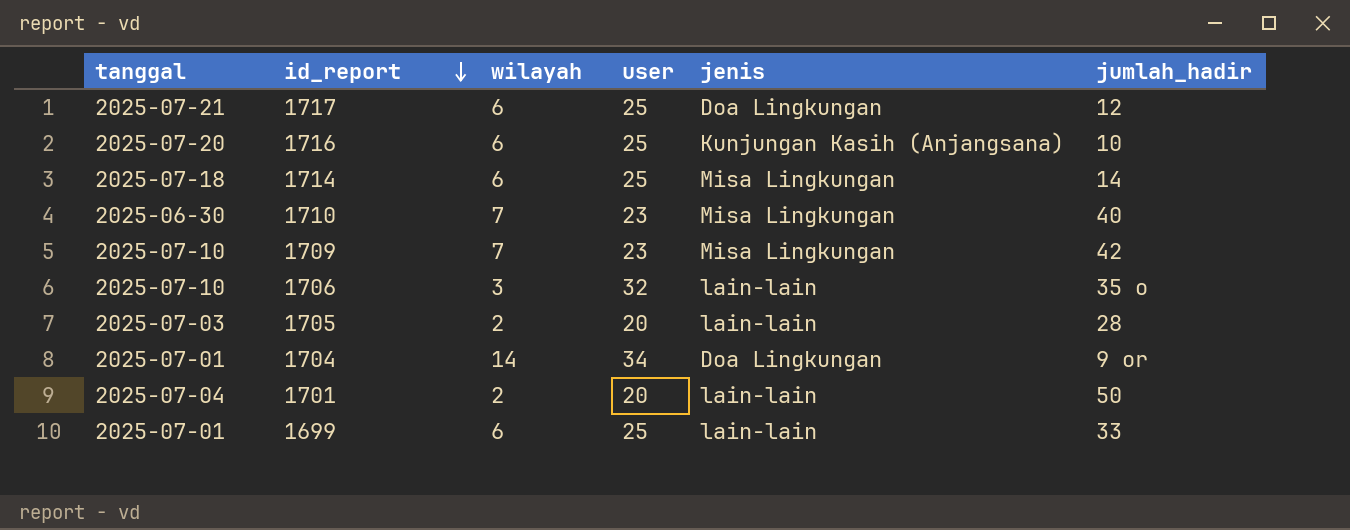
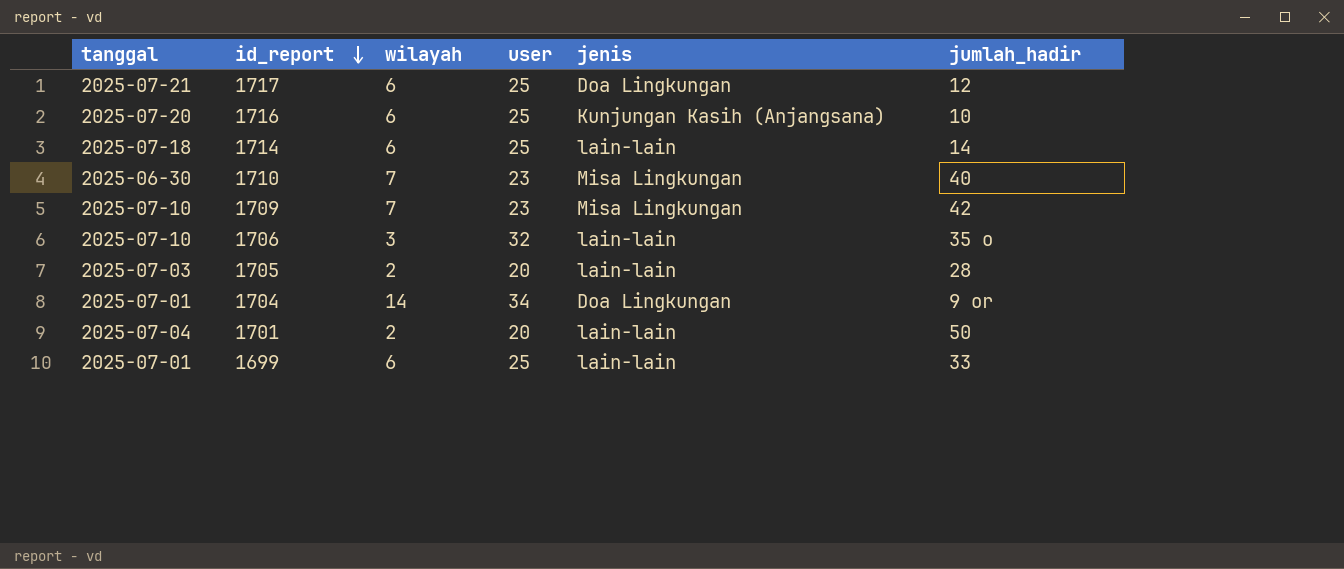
1714 | jenis: Misa Lingkungan -> lain-lain

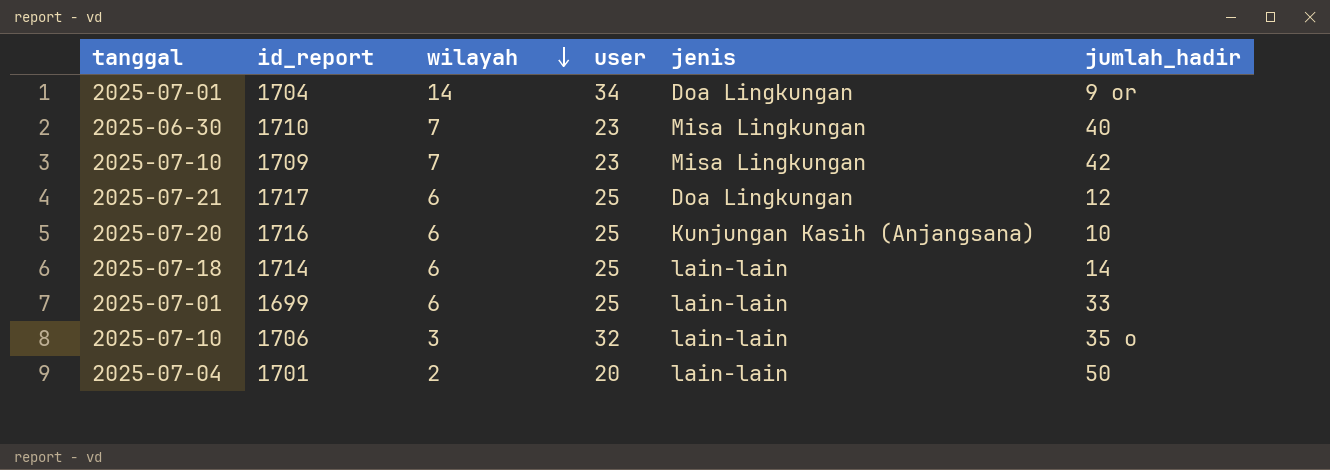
row order: id_report descending -> wilayah descending
row 1705: 2025-07-03 | 2 | 20 | lain-lain | 28 -> none

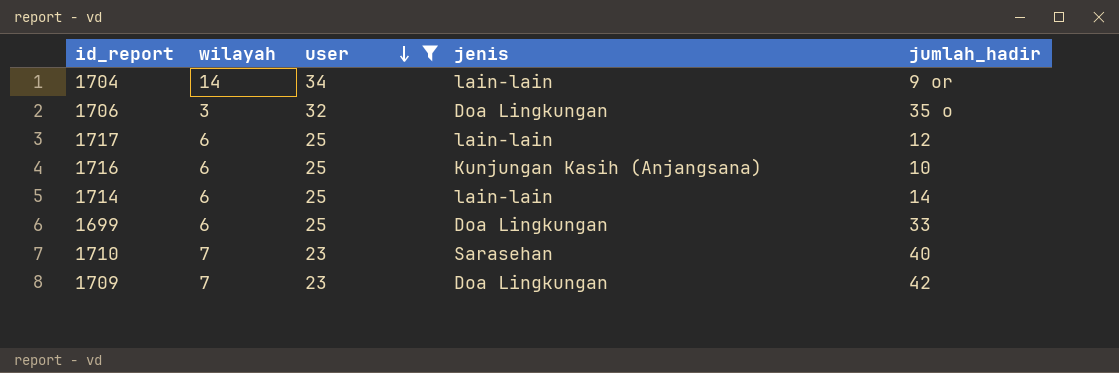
filter: none -> user != 20
row order: wilayah descending -> user descending
column tanggal | position: 1 -> none
1704 | jenis: Doa Lingkungan -> lain-lain
1706 | jenis: lain-lain -> Doa Lingkungan
1717 | jenis: Doa Lingkungan -> lain-lain
1699 | jenis: lain-lain -> Doa Lingkungan
1710 | jenis: Misa Lingkungan -> Sarasehan
1709 | jenis: Misa Lingkungan -> Doa Lingkungan

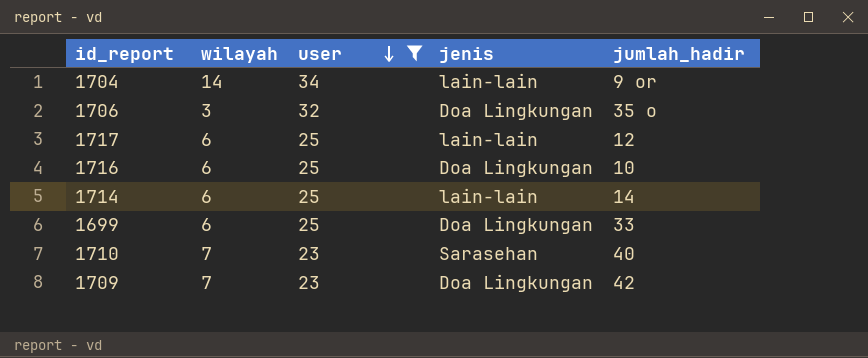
1716 | jenis: Kunjungan Kasih (Anjangsana) -> Doa Lingkungan

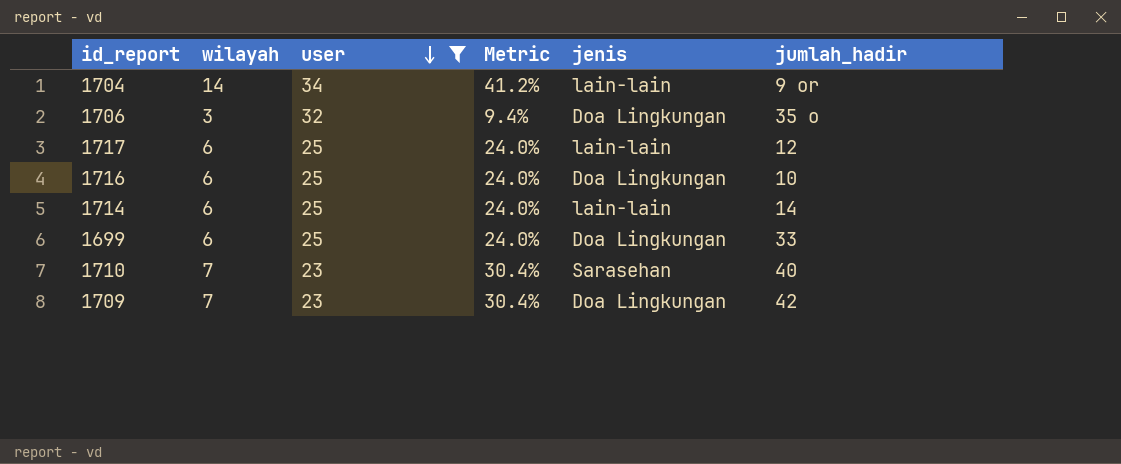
column Metric | formula: none -> [wilayah] / [user]

